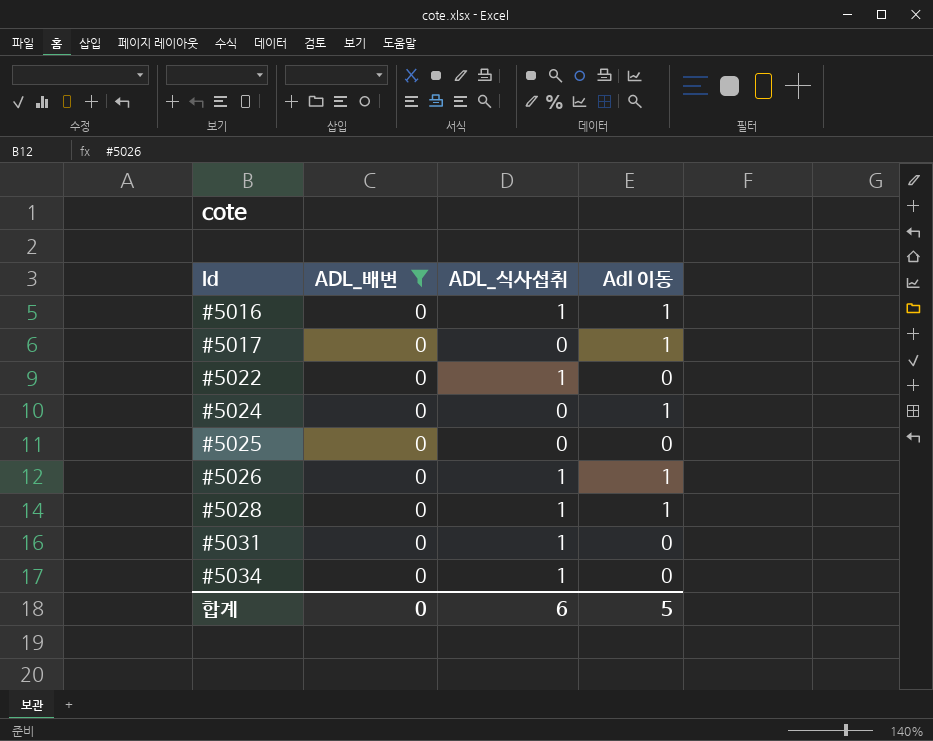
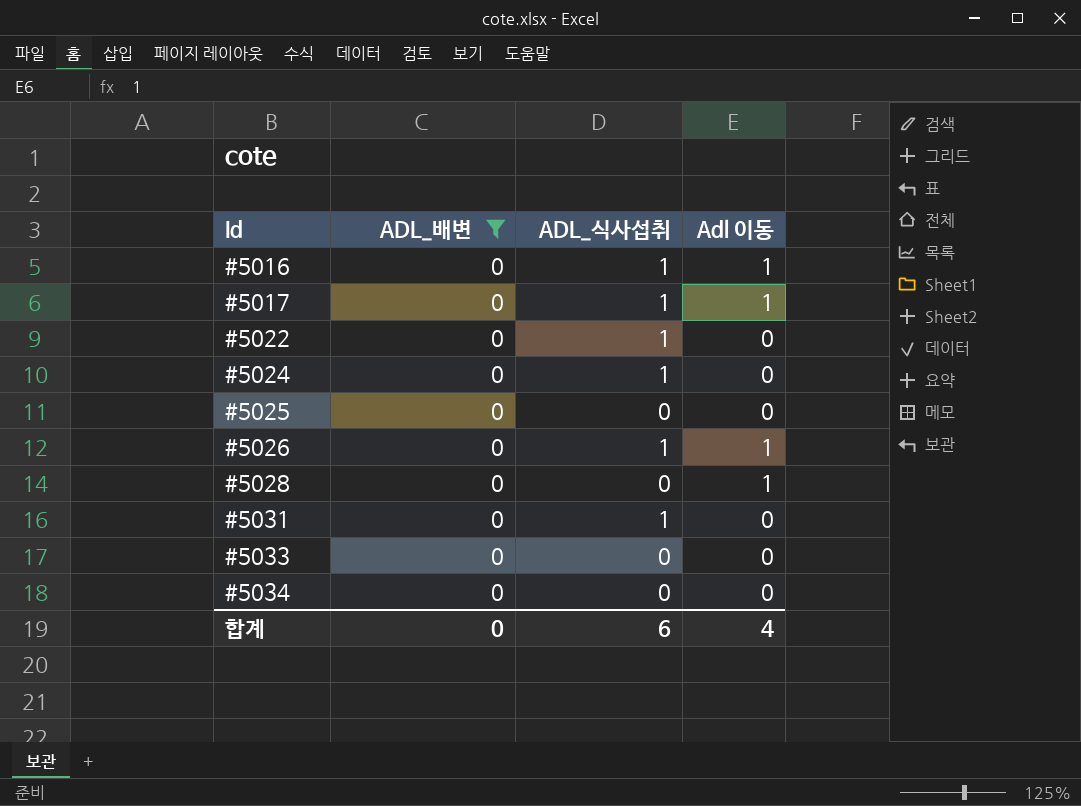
#5017 | ADL_식사섭취: 0 -> 1
#5024 | ADL_식사섭취: 0 -> 1
#5024 | Adl 이동: 1 -> 0
#5028 | ADL_식사섭취: 1 -> 0
row #5033: none -> 0 | 0 | 0
#5034 | ADL_식사섭취: 1 -> 0
합계 | Adl 이동: 5 -> 4

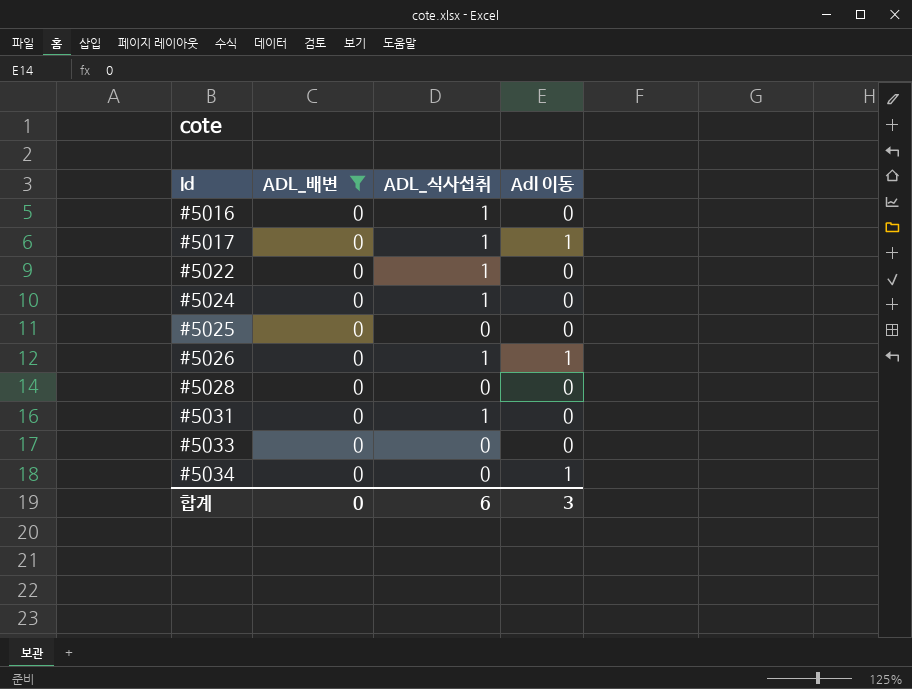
#5016 | Adl 이동: 1 -> 0
#5028 | Adl 이동: 1 -> 0
#5034 | Adl 이동: 0 -> 1
합계 | Adl 이동: 4 -> 3

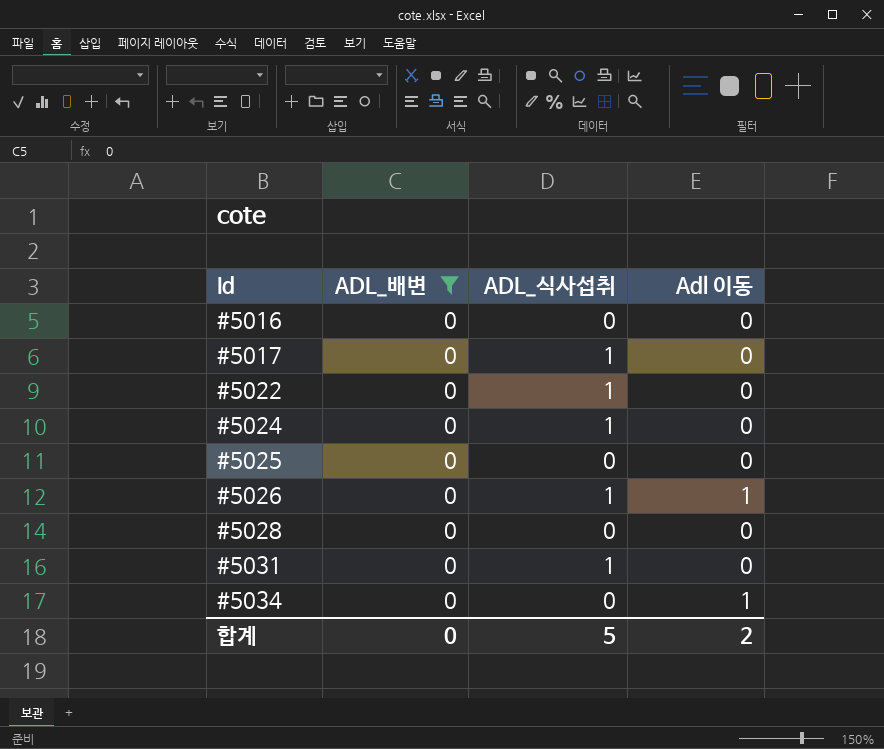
row #5033: 0 | 0 | 0 -> none
#5016 | ADL_식사섭취: 1 -> 0
#5017 | Adl 이동: 1 -> 0
합계 | ADL_식사섭취: 6 -> 5
합계 | Adl 이동: 3 -> 2

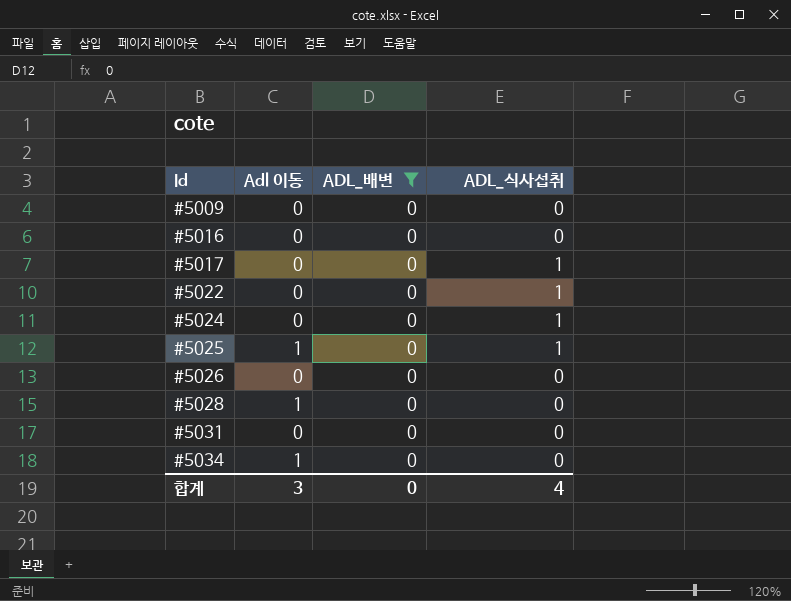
column Adl 이동 | position: 4 -> 2
row #5009: none -> 0 | 0 | 0
#5025 | Adl 이동: 0 -> 1
#5025 | ADL_식사섭취: 0 -> 1
#5026 | Adl 이동: 1 -> 0
#5026 | ADL_식사섭취: 1 -> 0
#5028 | Adl 이동: 0 -> 1
#5031 | ADL_식사섭취: 1 -> 0
합계 | Adl 이동: 2 -> 3
합계 | ADL_식사섭취: 5 -> 4

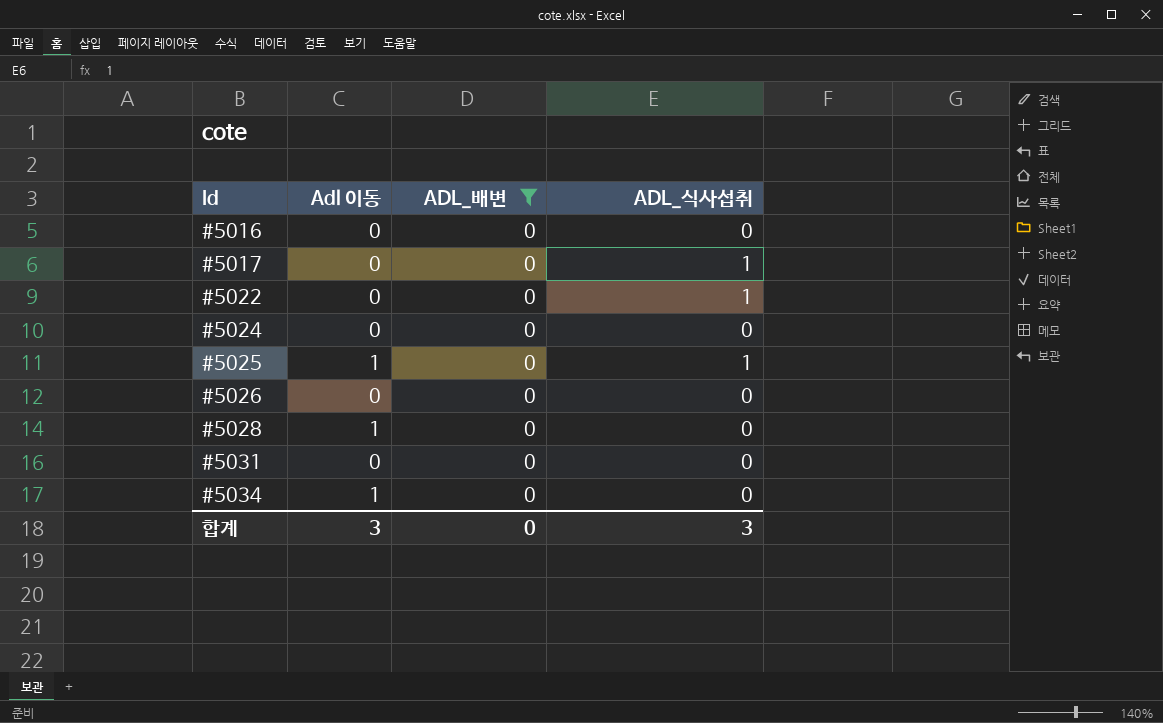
row #5009: 0 | 0 | 0 -> none
#5024 | ADL_식사섭취: 1 -> 0
합계 | ADL_식사섭취: 4 -> 3

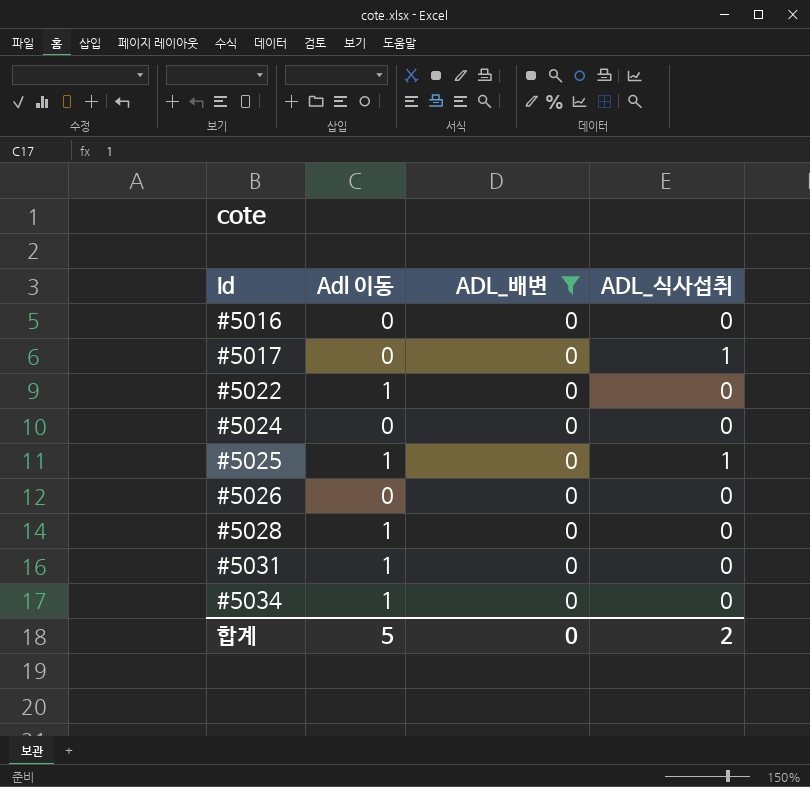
#5022 | Adl 이동: 0 -> 1
#5022 | ADL_식사섭취: 1 -> 0
#5031 | Adl 이동: 0 -> 1
합계 | Adl 이동: 3 -> 5
합계 | ADL_식사섭취: 3 -> 2

